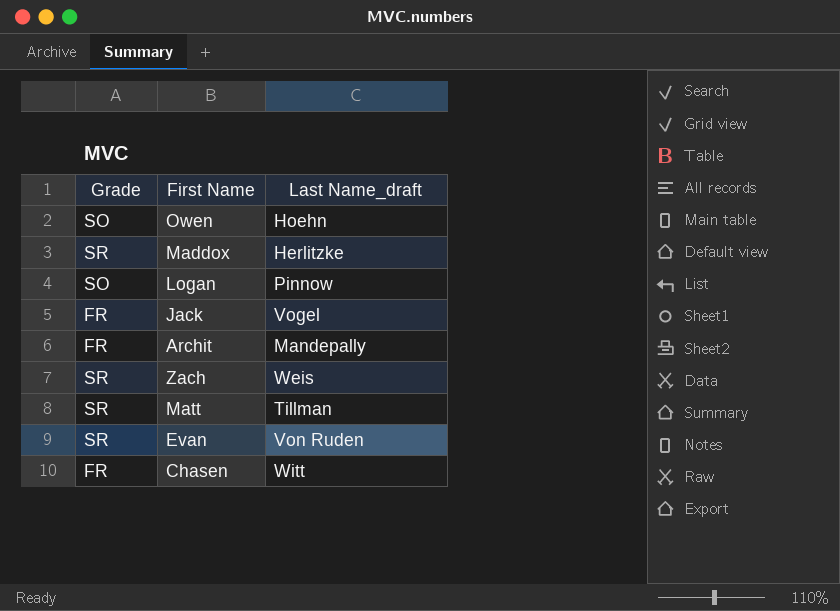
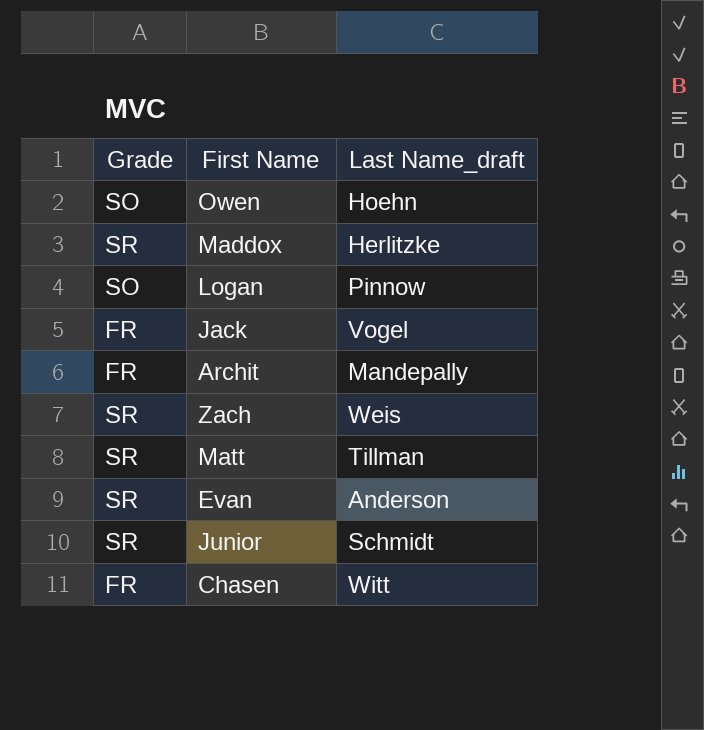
Evan | Last Name_draft: Von Ruden -> Anderson
row Junior: none -> SR | Schmidt

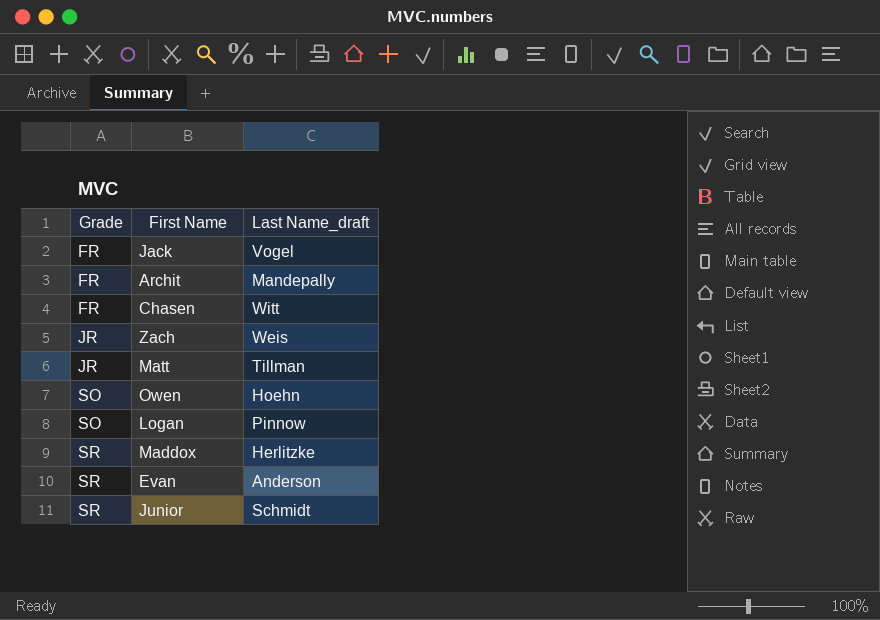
row order: none -> Grade ascending
Zach | Grade: SR -> JR
Matt | Grade: SR -> JR

